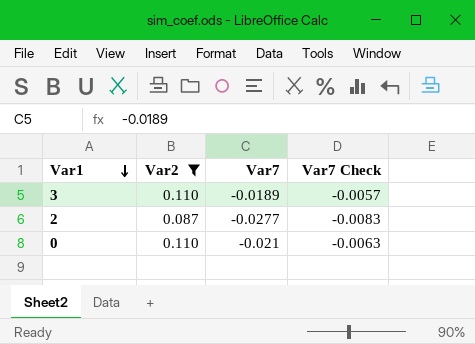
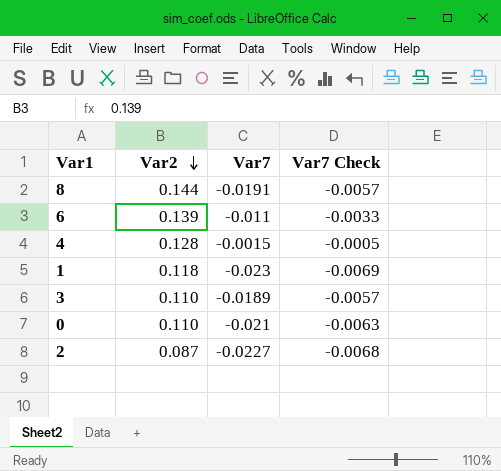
filter: Var2 <= 0.110 -> none
row order: Var1 descending -> Var2 descending
2 | Var7: -0.0277 -> -0.0227
2 | Var7 Check: -0.0083 -> -0.0068

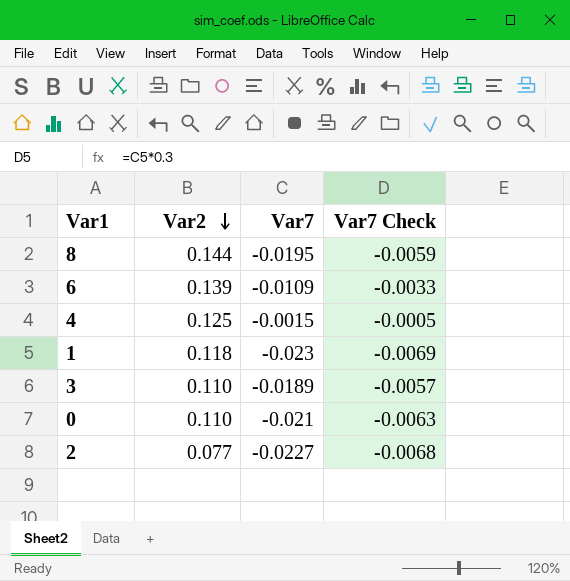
8 | Var7: -0.0191 -> -0.0195
8 | Var7 Check: -0.0057 -> -0.0059
6 | Var7: -0.011 -> -0.0109
4 | Var2: 0.128 -> 0.125
2 | Var2: 0.087 -> 0.077

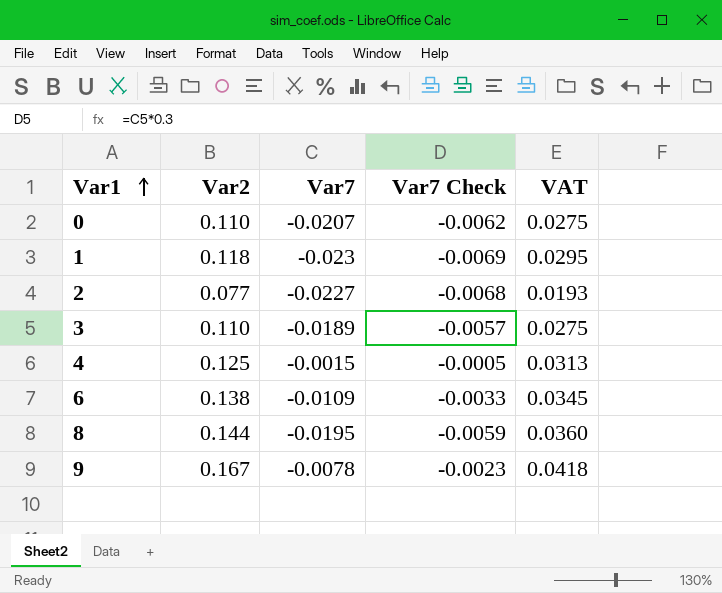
row order: Var2 descending -> Var1 ascending
column VAT | formula: none -> [Var2] * 0.25
0 | Var7: -0.021 -> -0.0207
0 | Var7 Check: -0.0063 -> -0.0062
6 | Var2: 0.139 -> 0.138
row 9: none -> 0.167 | -0.0078 | -0.0023 | 0.0418

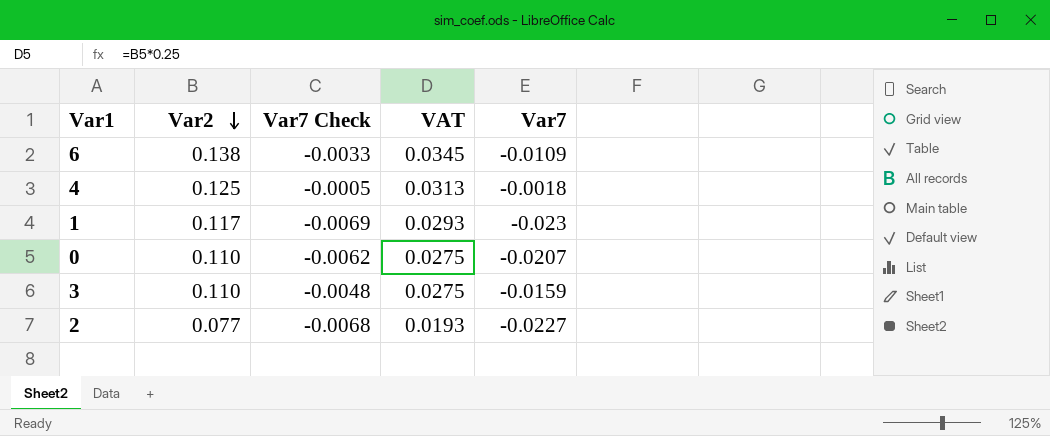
row order: Var1 ascending -> Var2 descending
column Var7 | position: 3 -> 5
row 8: 0.144 | -0.0195 | -0.0059 | 0.0360 -> none
row 9: 0.167 | -0.0078 | -0.0023 | 0.0418 -> none
4 | Var7: -0.0015 -> -0.0018
1 | Var2: 0.118 -> 0.117
1 | VAT: 0.0295 -> 0.0293
3 | Var7 Check: -0.0057 -> -0.0048
3 | Var7: -0.0189 -> -0.0159

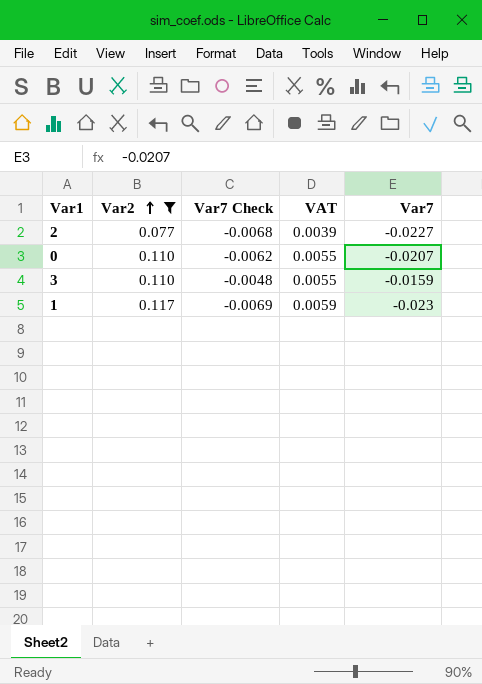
filter: none -> Var2 <= 0.117
row order: Var2 descending -> Var2 ascending
column VAT | formula: [Var2] * 0.25 -> [Var2] * 0.05

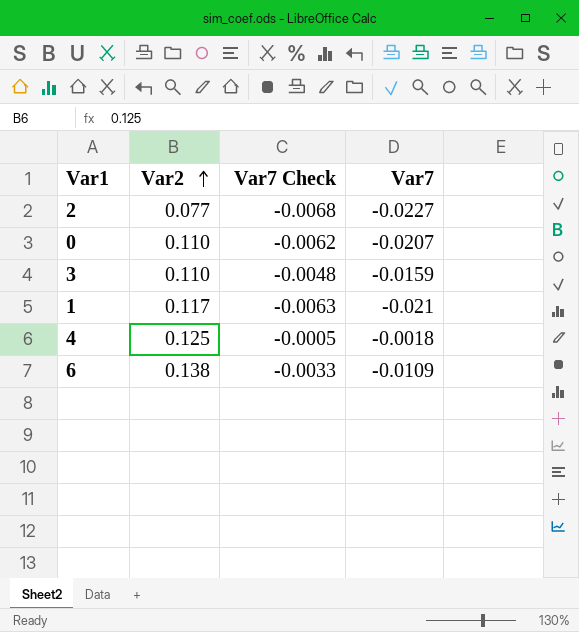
filter: Var2 <= 0.117 -> none
column VAT | formula: [Var2] * 0.05 -> none
1 | Var7 Check: -0.0069 -> -0.0063
1 | Var7: -0.023 -> -0.021

